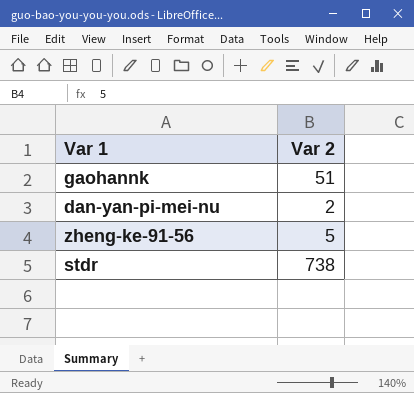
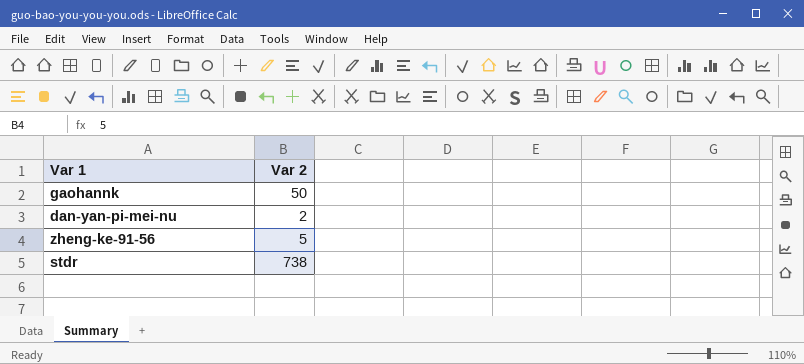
gaohannk | Var 2: 51 -> 50

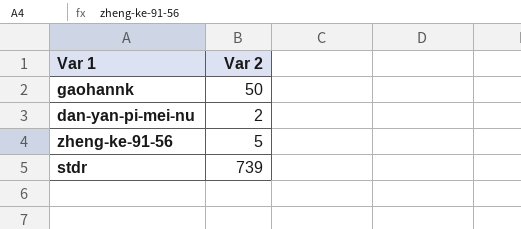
stdr | Var 2: 738 -> 739

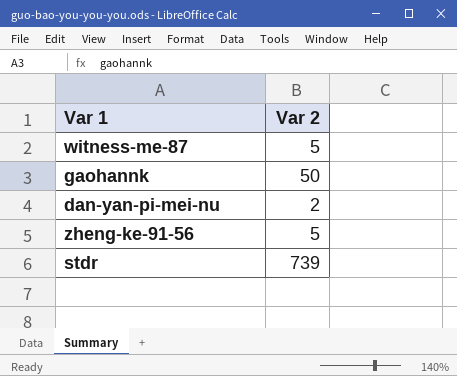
row witness-me-87: none -> 5

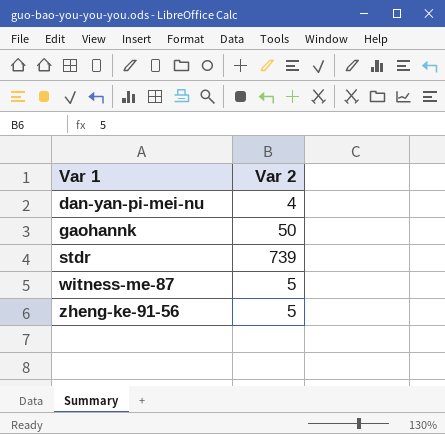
row order: none -> Var 1 ascending
dan-yan-pi-mei-nu | Var 2: 2 -> 4

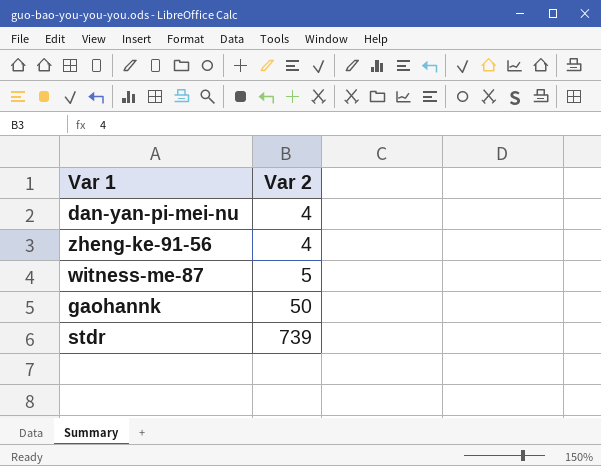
row order: Var 1 ascending -> Var 2 ascending
zheng-ke-91-56 | Var 2: 5 -> 4

